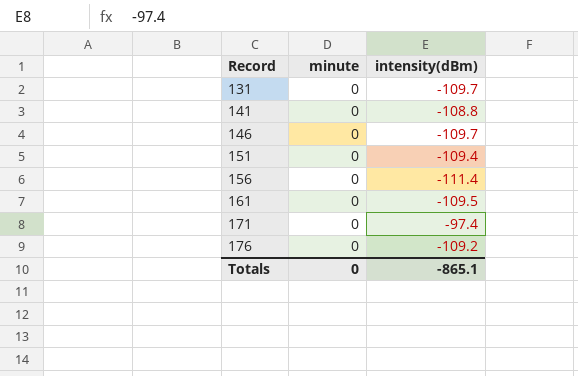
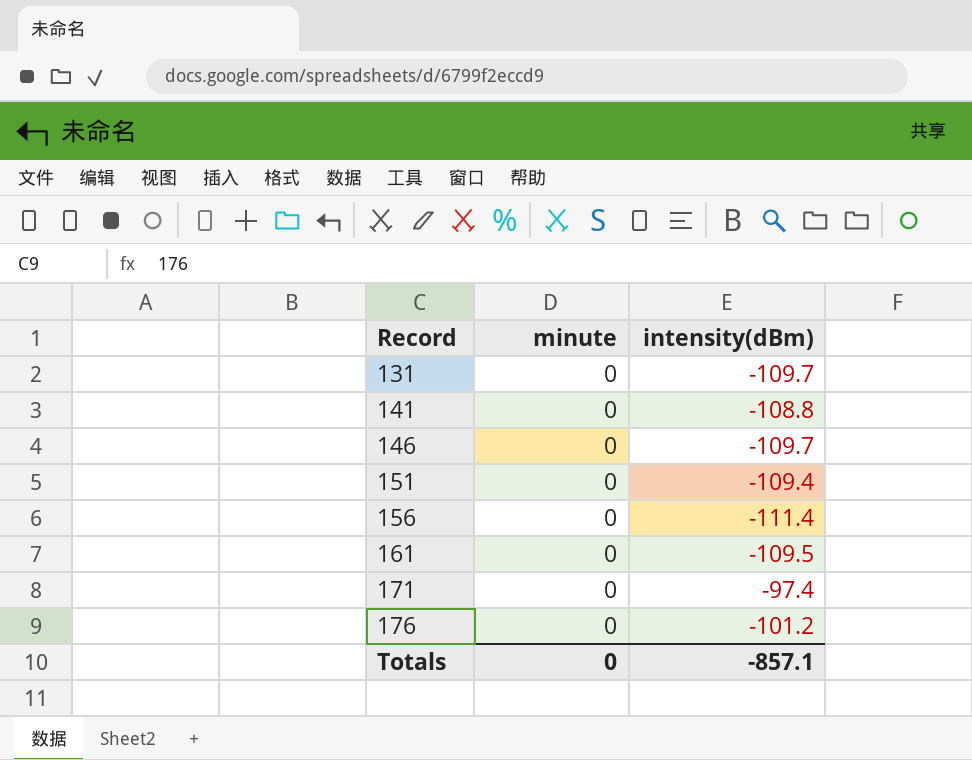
176 | intensity(dBm): -109.2 -> -101.2
Totals | intensity(dBm): -865.1 -> -857.1

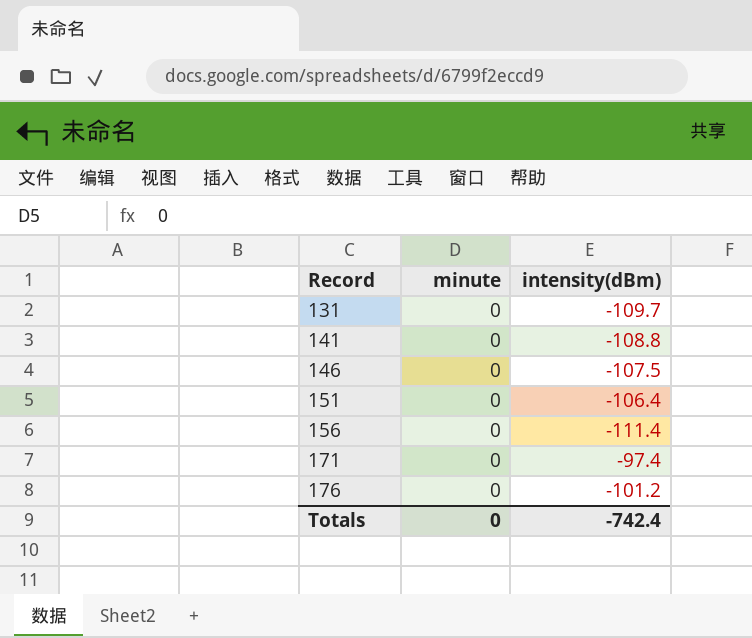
row 161: 0 | -109.5 -> none
146 | intensity(dBm): -109.7 -> -107.5
151 | intensity(dBm): -109.4 -> -106.4
Totals | intensity(dBm): -857.1 -> -742.4

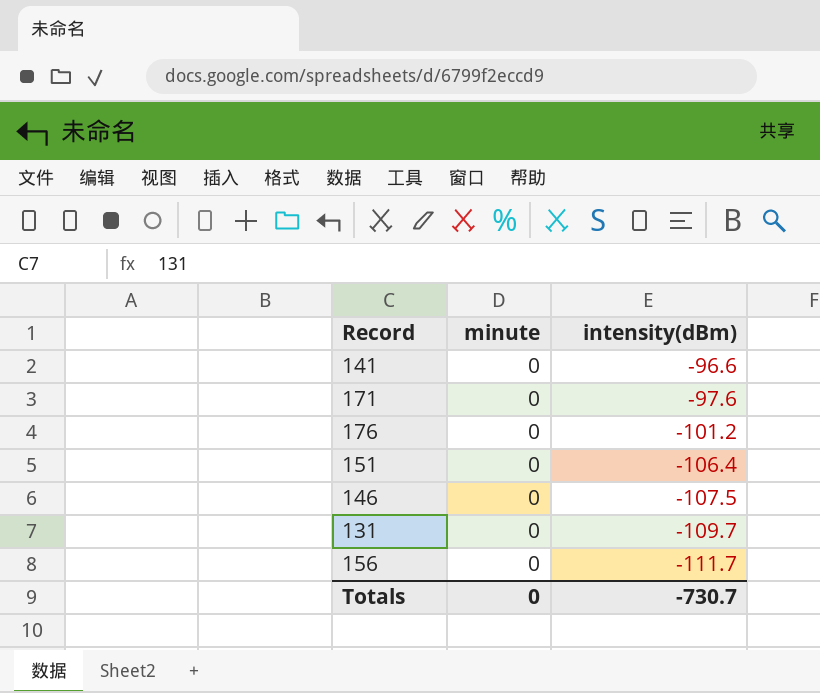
row order: Record ascending -> intensity(dBm) descending
141 | intensity(dBm): -108.8 -> -96.6
171 | intensity(dBm): -97.4 -> -97.6
156 | intensity(dBm): -111.4 -> -111.7
Totals | intensity(dBm): -742.4 -> -730.7

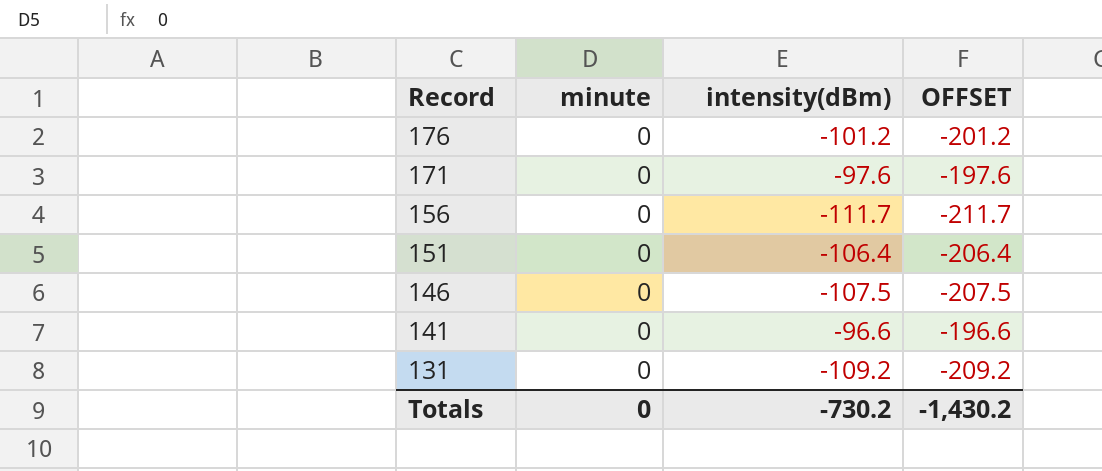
row order: intensity(dBm) descending -> Record descending
column OFFSET | formula: none -> [intensity(dBm)] - 100
131 | intensity(dBm): -109.7 -> -109.2
Totals | intensity(dBm): -730.7 -> -730.2

